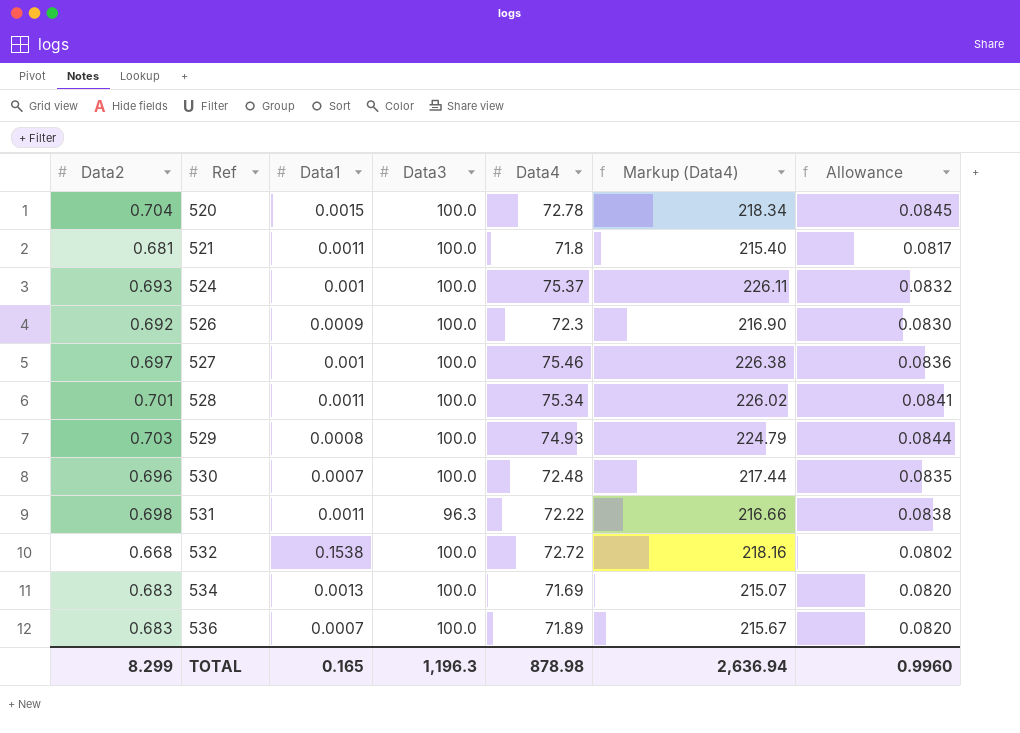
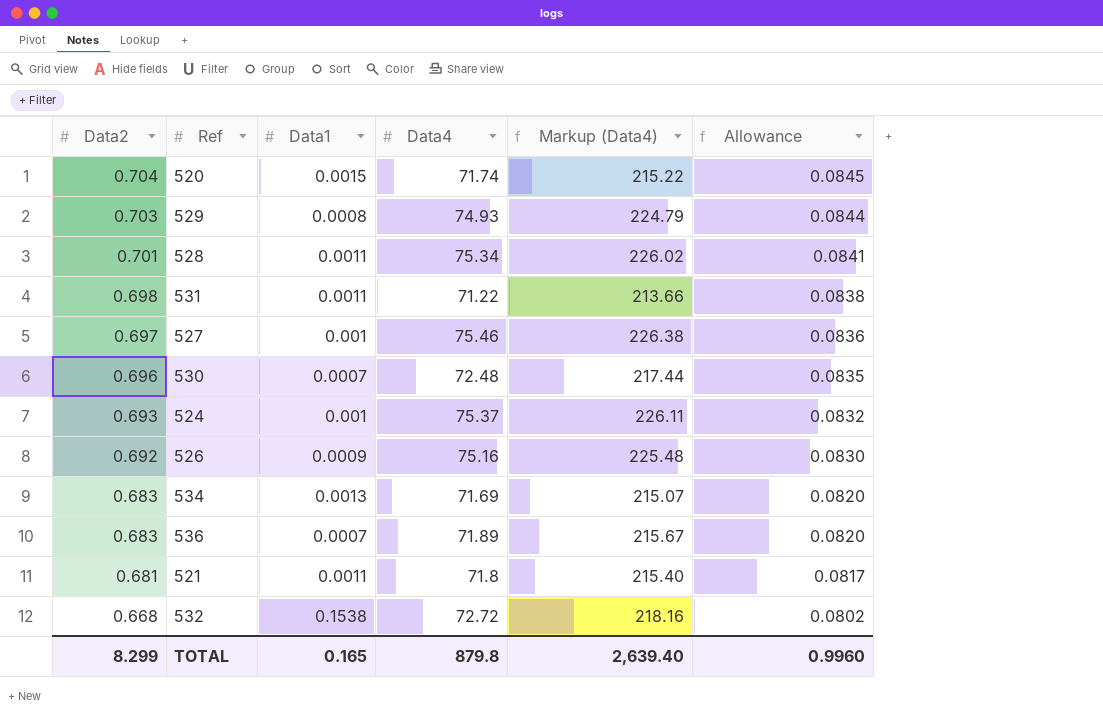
row order: Ref ascending -> Data2 descending
column Data3 | position: 4 -> none
520 | Data4: 72.78 -> 71.74
520 | Markup (Data4): 218.34 -> 215.22
531 | Data4: 72.22 -> 71.22
531 | Markup (Data4): 216.66 -> 213.66
526 | Data4: 72.3 -> 75.16
526 | Markup (Data4): 216.90 -> 225.48
TOTAL | Data4: 878.98 -> 879.8
TOTAL | Markup (Data4): 2,636.94 -> 2,639.40

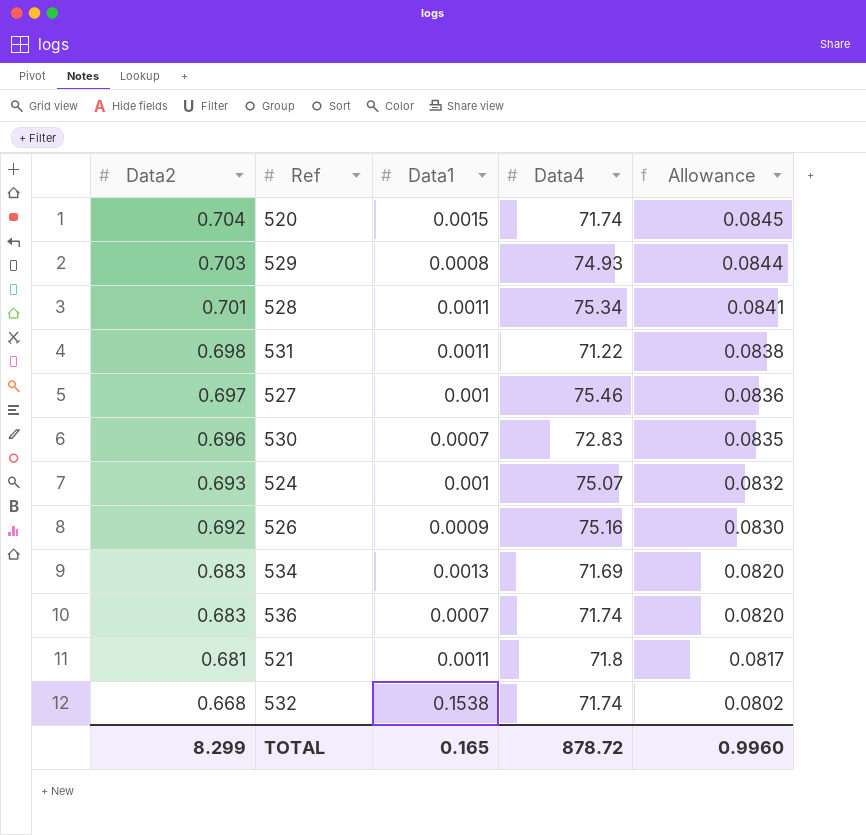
column Markup (Data4) | formula: [Data4] * 3 -> none
530 | Data4: 72.48 -> 72.83
524 | Data4: 75.37 -> 75.07
536 | Data4: 71.89 -> 71.74
532 | Data4: 72.72 -> 71.74
TOTAL | Data4: 879.8 -> 878.72

